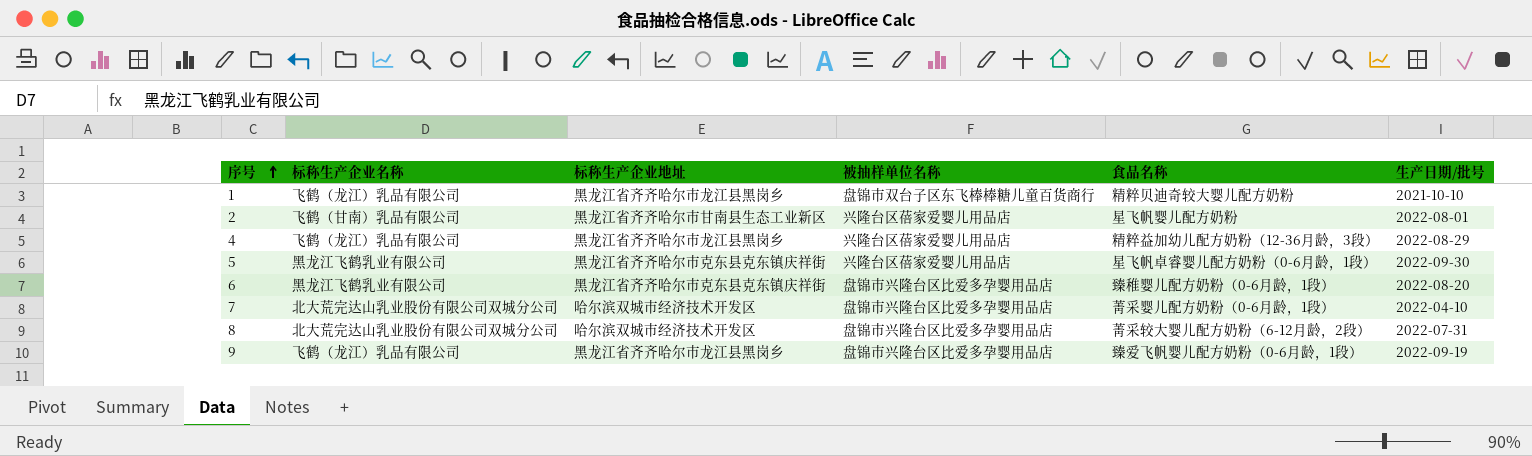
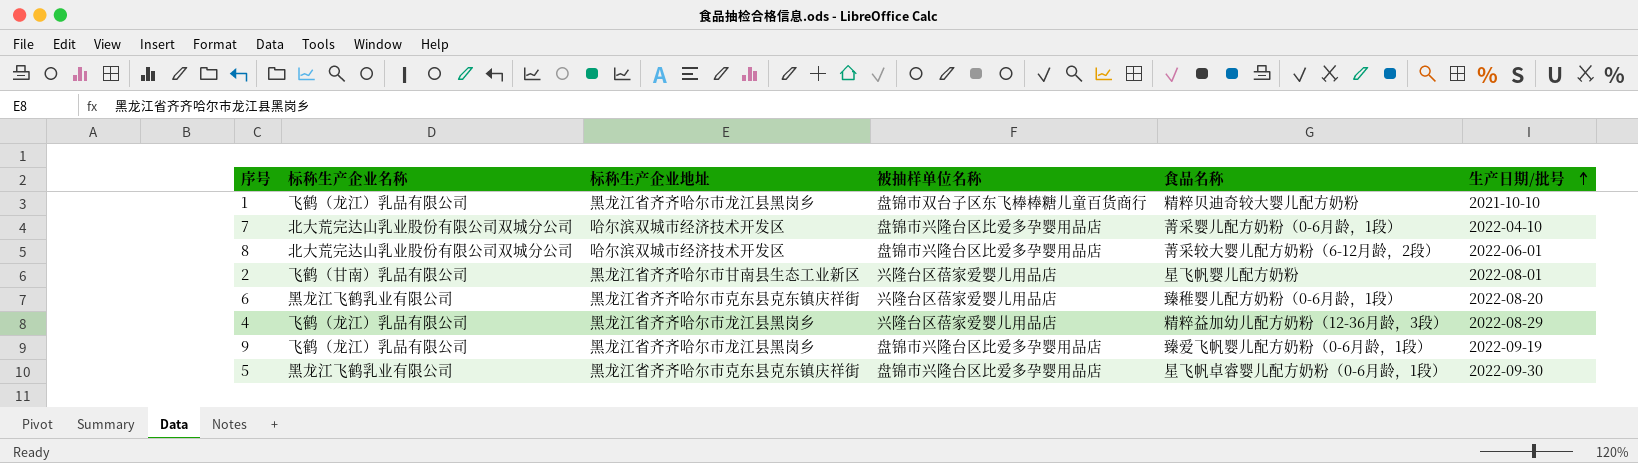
row order: 序号 ascending -> 生产日期/批号 ascending
8 | 生产日期/批号: 2022-07-31 -> 2022-06-01
6 | 被抽样单位名称: 盘锦市兴隆台区比爱多孕婴用品店 -> 兴隆台区蓓家爱婴儿用品店
5 | 被抽样单位名称: 兴隆台区蓓家爱婴儿用品店 -> 盘锦市兴隆台区比爱多孕婴用品店

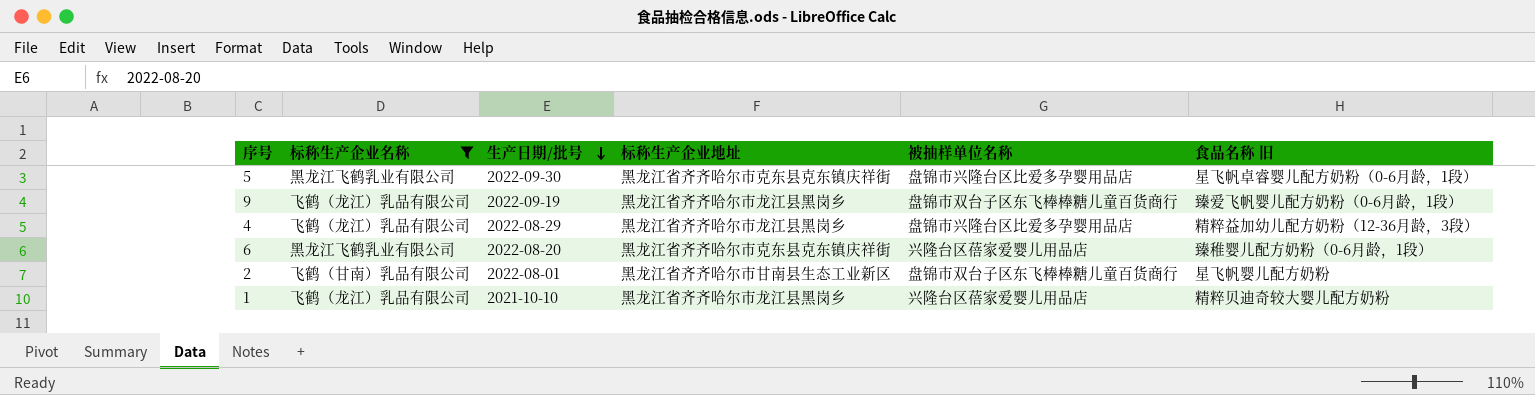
filter: none -> 标称生产企业名称 != 北大荒完达山乳业股份有限公司双城分公司
row order: 生产日期/批号 ascending -> 生产日期/批号 descending
column 生产日期/批号 | position: 6 -> 3
column name: 食品名称 -> 食品名称 旧
9 | 被抽样单位名称: 盘锦市兴隆台区比爱多孕婴用品店 -> 盘锦市双台子区东飞棒棒糖儿童百货商行
4 | 被抽样单位名称: 兴隆台区蓓家爱婴儿用品店 -> 盘锦市兴隆台区比爱多孕婴用品店
2 | 被抽样单位名称: 兴隆台区蓓家爱婴儿用品店 -> 盘锦市双台子区东飞棒棒糖儿童百货商行
1 | 被抽样单位名称: 盘锦市双台子区东飞棒棒糖儿童百货商行 -> 兴隆台区蓓家爱婴儿用品店

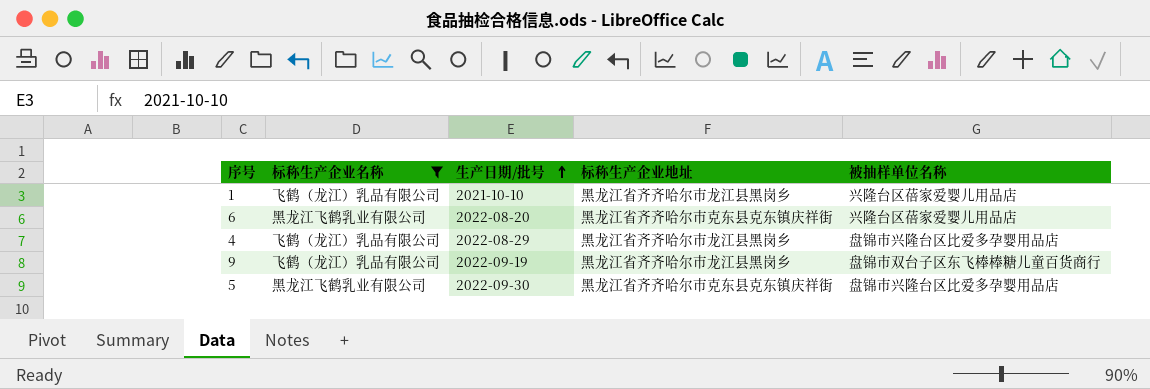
row order: 生产日期/批号 descending -> 生产日期/批号 ascending
column 食品名称 旧 | position: 6 -> none
row 2: 飞鹤（甘南）乳品有限公司 | 2022-08-01 | 黑龙江省齐齐哈尔市甘南县生态工业新区 | 盘锦市双台子区东飞棒棒糖儿童百货商行 | 星飞帆婴儿配方奶粉 -> none

